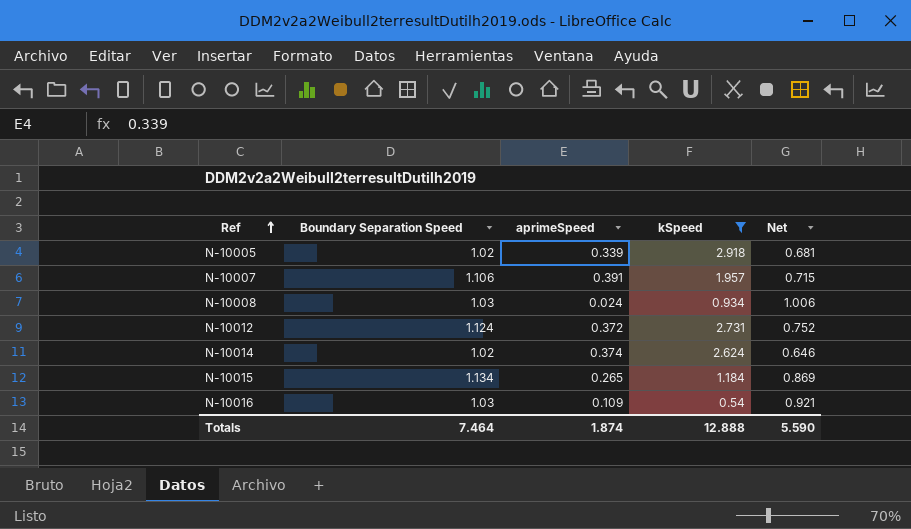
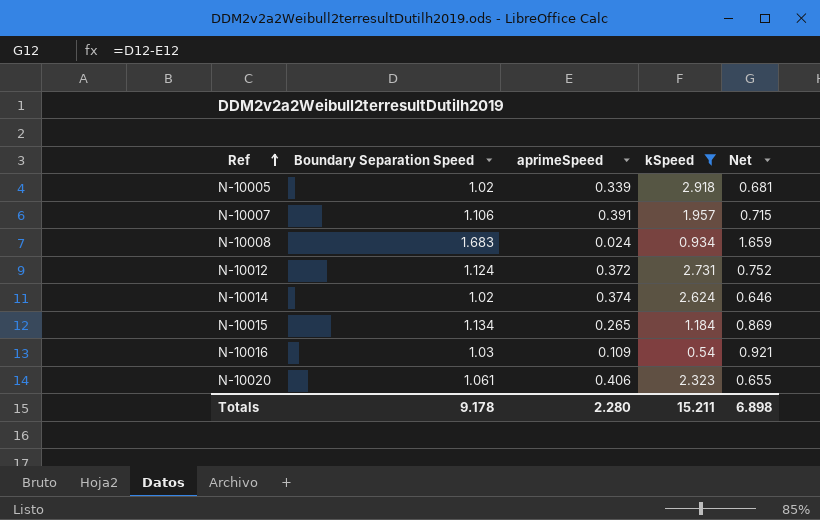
N-10008 | Boundary Separation Speed: 1.03 -> 1.683
N-10008 | Net: 1.006 -> 1.659
row N-10020: none -> 1.061 | 0.406 | 2.323 | 0.655
Totals | Boundary Separation Speed: 7.464 -> 9.178
Totals | aprimeSpeed: 1.874 -> 2.280
Totals | kSpeed: 12.888 -> 15.211
Totals | Net: 5.590 -> 6.898

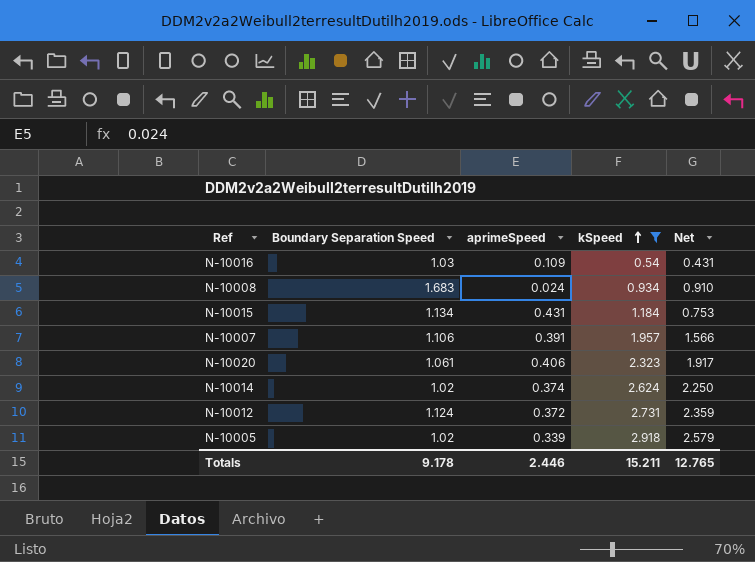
row order: Ref ascending -> kSpeed ascending
column Net | formula: [Boundary Separation Speed] - [aprimeSpeed] -> [kSpeed] - [aprimeSpeed]
N-10015 | aprimeSpeed: 0.265 -> 0.431
Totals | aprimeSpeed: 2.280 -> 2.446
Totals | Net: 6.898 -> 12.765

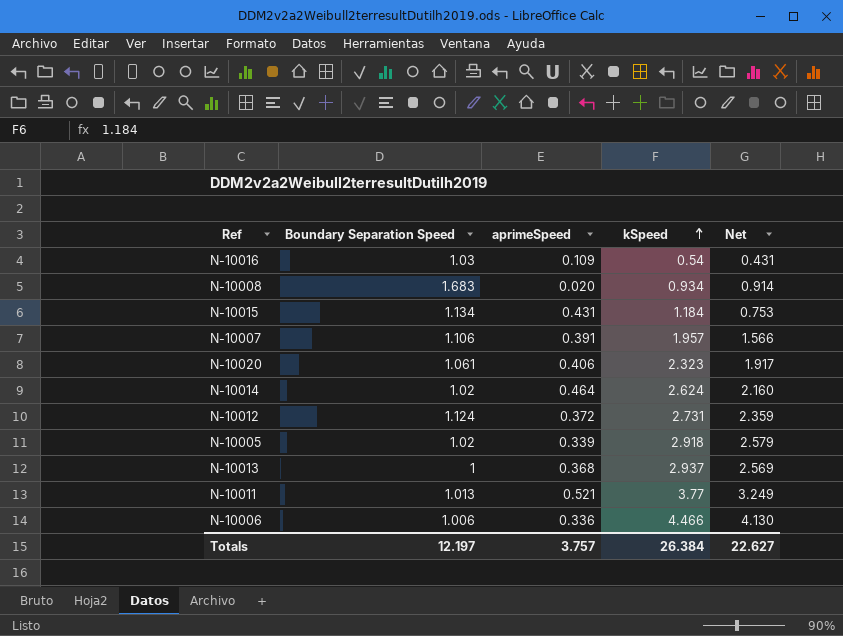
filter: kSpeed <= 2.918 -> none
N-10008 | aprimeSpeed: 0.024 -> 0.020
N-10008 | Net: 0.910 -> 0.914
N-10014 | aprimeSpeed: 0.374 -> 0.464
N-10014 | Net: 2.250 -> 2.160
Totals | Boundary Separation Speed: 9.178 -> 12.197
Totals | aprimeSpeed: 2.446 -> 3.757
Totals | kSpeed: 15.211 -> 26.384
Totals | Net: 12.765 -> 22.627

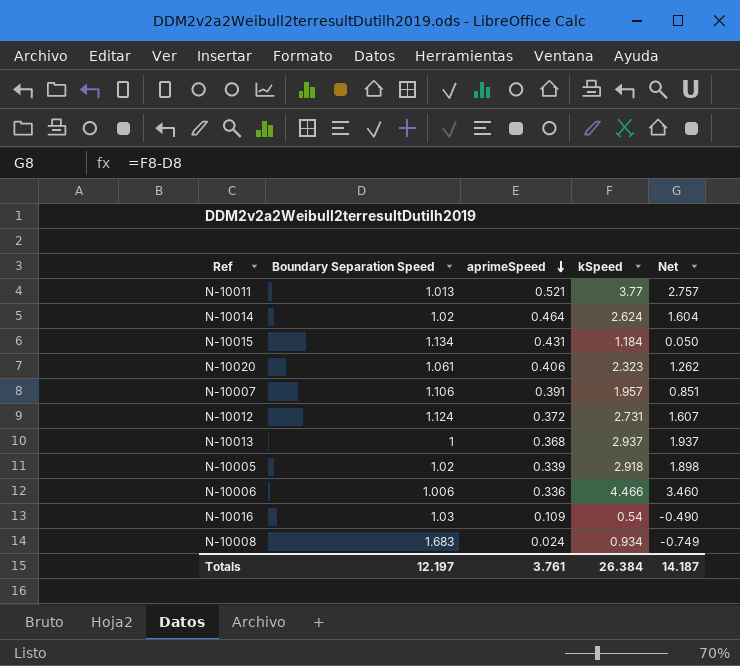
row order: kSpeed ascending -> aprimeSpeed descending
column Net | formula: [kSpeed] - [aprimeSpeed] -> [kSpeed] - [Boundary Separation Speed]
N-10008 | aprimeSpeed: 0.020 -> 0.024
Totals | aprimeSpeed: 3.757 -> 3.761
Totals | Net: 22.627 -> 14.187

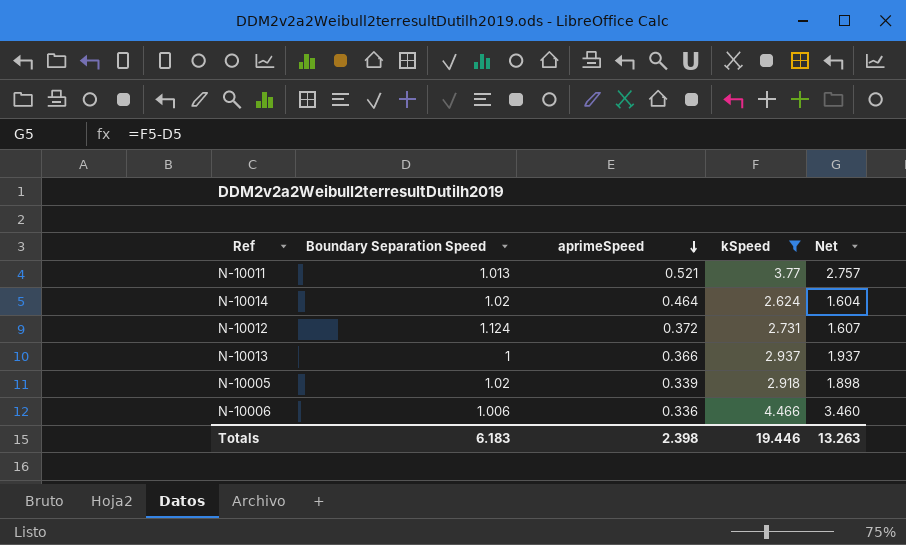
filter: none -> kSpeed >= 2.624
N-10013 | aprimeSpeed: 0.368 -> 0.366
Totals | Boundary Separation Speed: 12.197 -> 6.183
Totals | aprimeSpeed: 3.761 -> 2.398
Totals | kSpeed: 26.384 -> 19.446
Totals | Net: 14.187 -> 13.263

